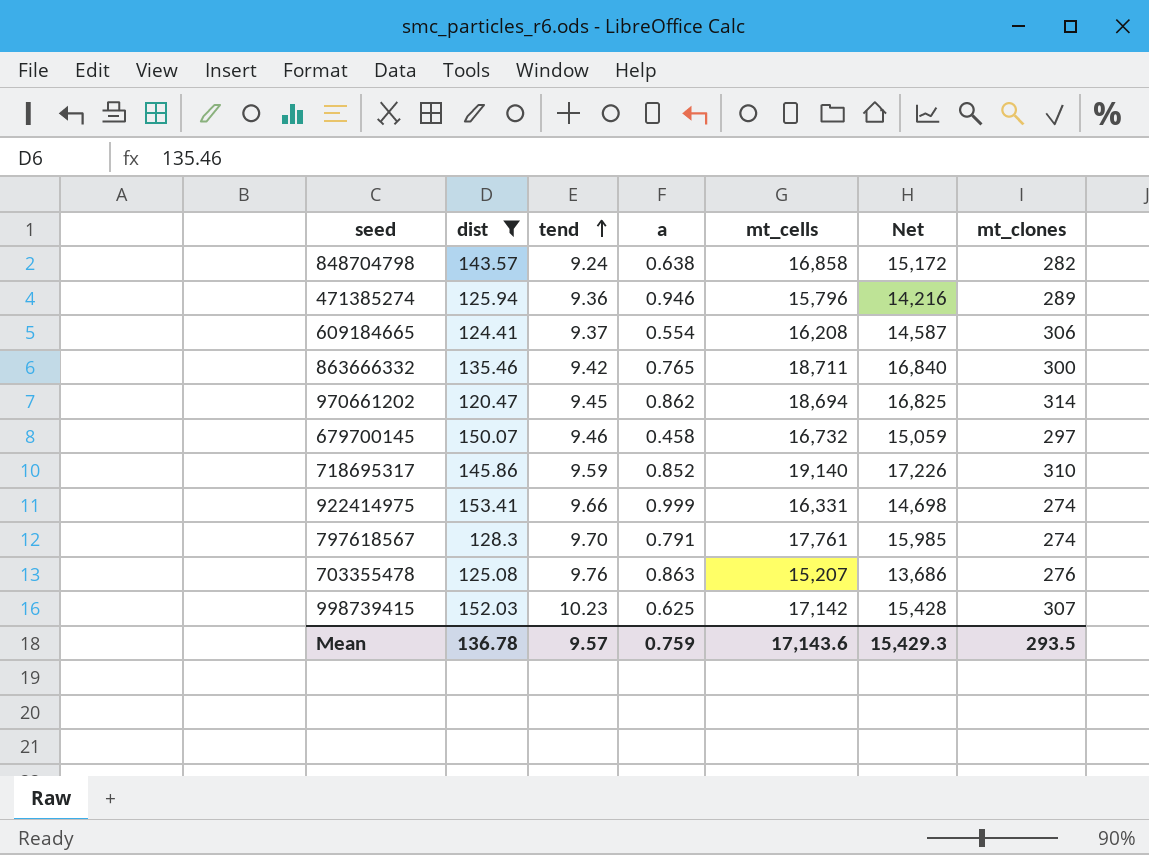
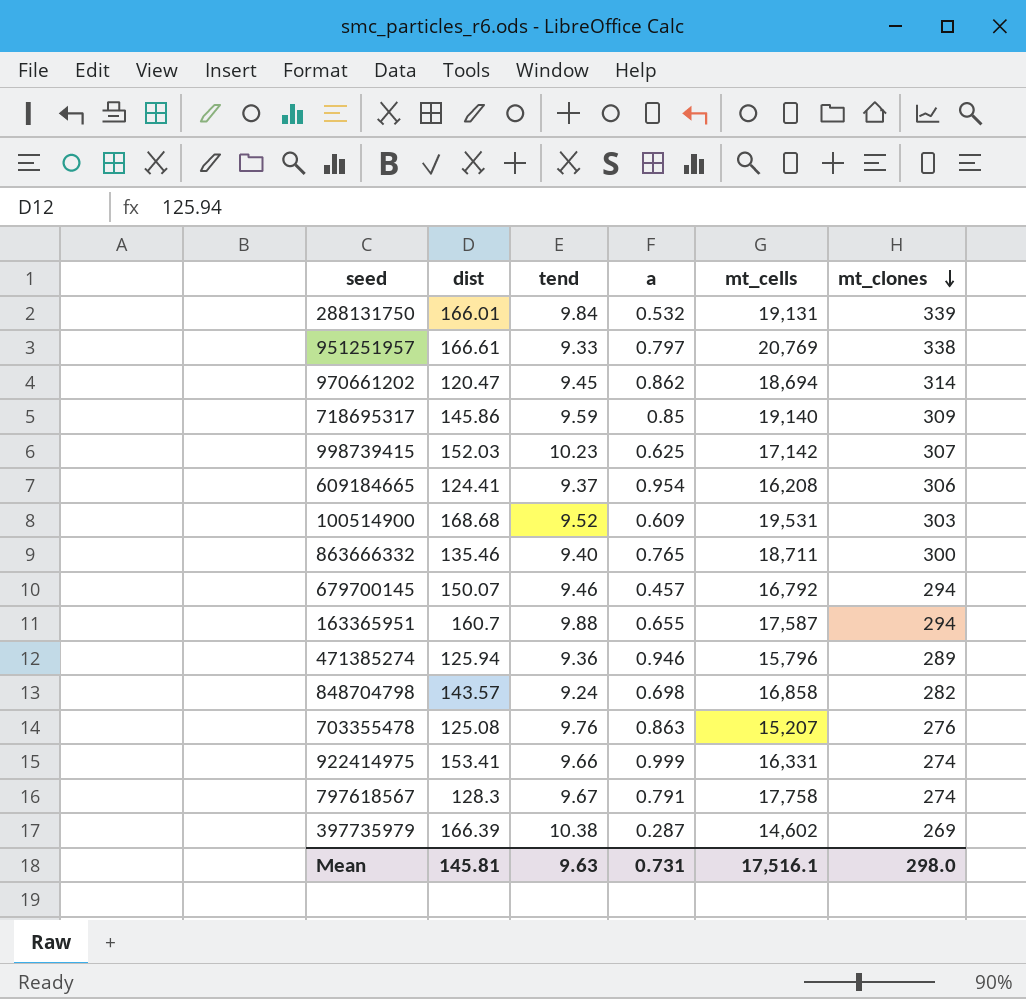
filter: dist <= 153.41 -> none
row order: tend ascending -> mt_clones descending
column Net | formula: [mt_cells] * 0.9 -> none
718695317 | a: 0.852 -> 0.85
718695317 | mt_clones: 310 -> 309
609184665 | a: 0.554 -> 0.954
863666332 | tend: 9.42 -> 9.40
679700145 | a: 0.458 -> 0.457
679700145 | mt_cells: 16,732 -> 16,792
679700145 | mt_clones: 297 -> 294
848704798 | a: 0.638 -> 0.698
797618567 | tend: 9.70 -> 9.67
797618567 | mt_cells: 17,761 -> 17,758
Mean | dist: 136.78 -> 145.81
Mean | tend: 9.57 -> 9.63
Mean | a: 0.759 -> 0.731
Mean | mt_cells: 17,143.6 -> 17,516.1
Mean | mt_clones: 293.5 -> 298.0

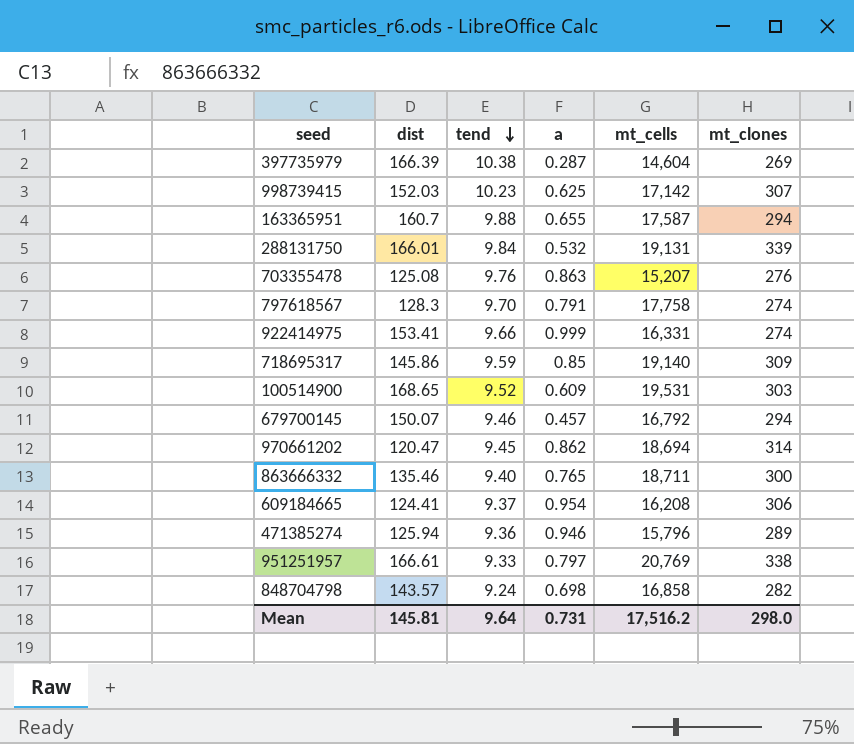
row order: mt_clones descending -> tend descending
397735979 | mt_cells: 14,602 -> 14,604
797618567 | tend: 9.67 -> 9.70
100514900 | dist: 168.68 -> 168.65
Mean | tend: 9.63 -> 9.64
Mean | mt_cells: 17,516.1 -> 17,516.2

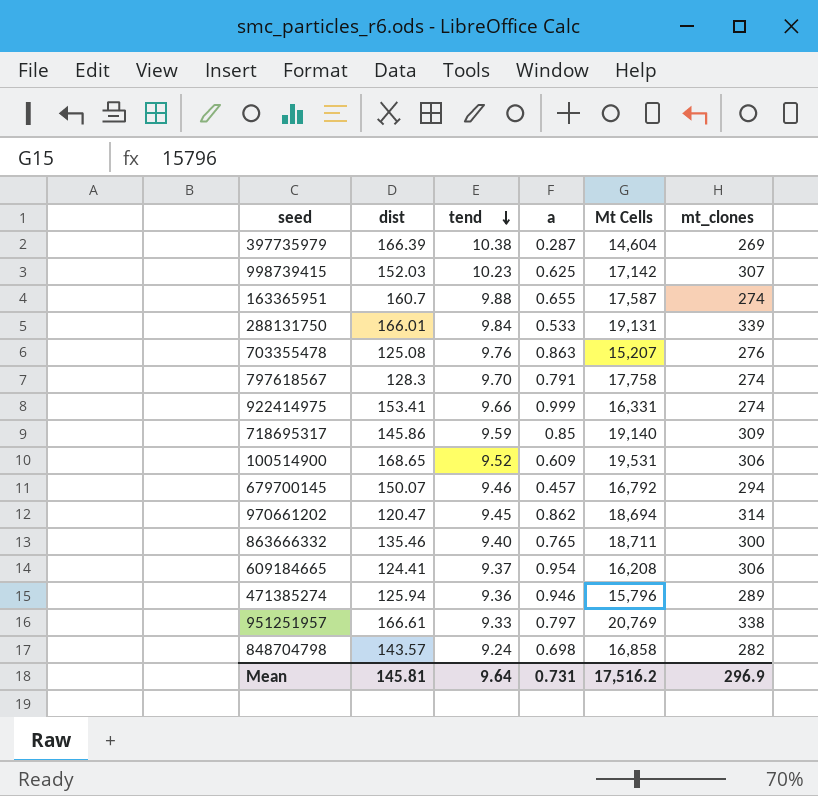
column name: mt_cells -> Mt Cells
163365951 | mt_clones: 294 -> 274
288131750 | a: 0.532 -> 0.533
100514900 | mt_clones: 303 -> 306
Mean | mt_clones: 298.0 -> 296.9

